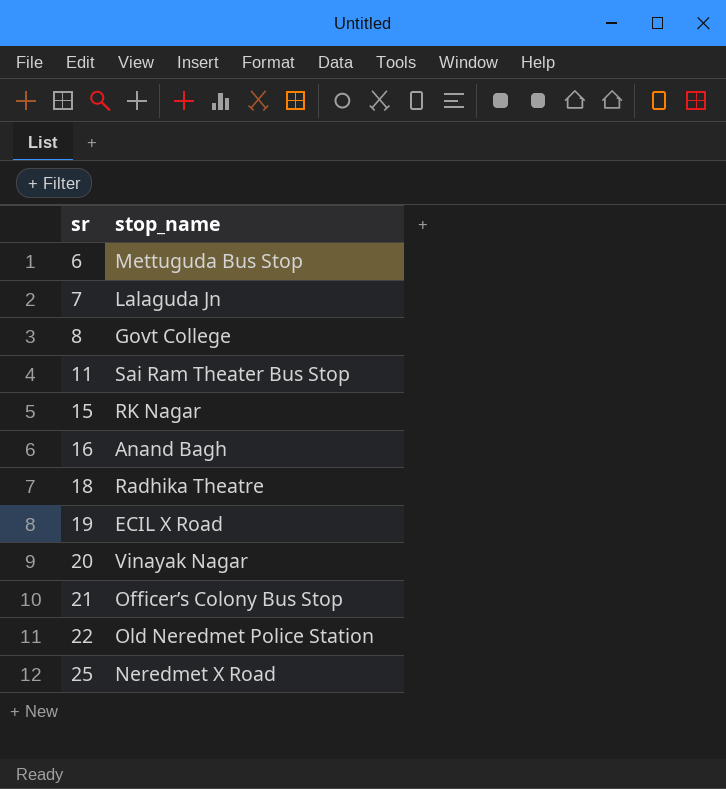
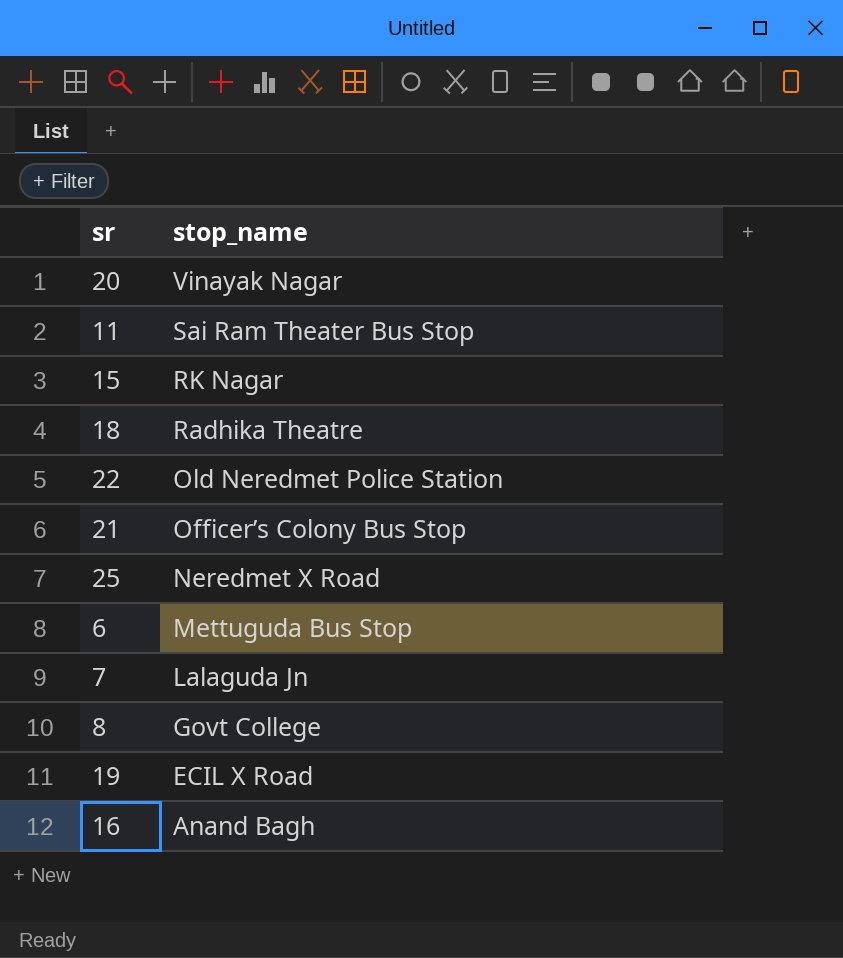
row order: sr ascending -> stop_name descending

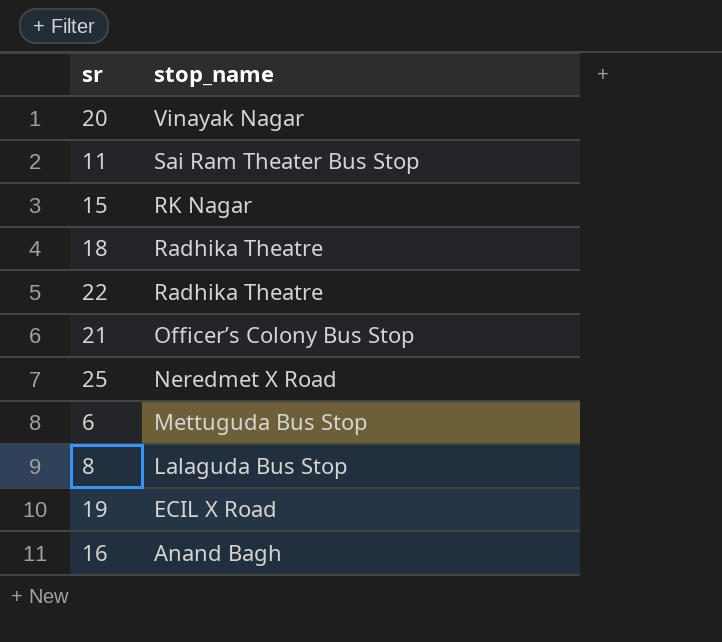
row 7: Lalaguda Jn -> none
22 | stop_name: Old Neredmet Police Station -> Radhika Theatre
8 | stop_name: Govt College -> Lalaguda Bus Stop

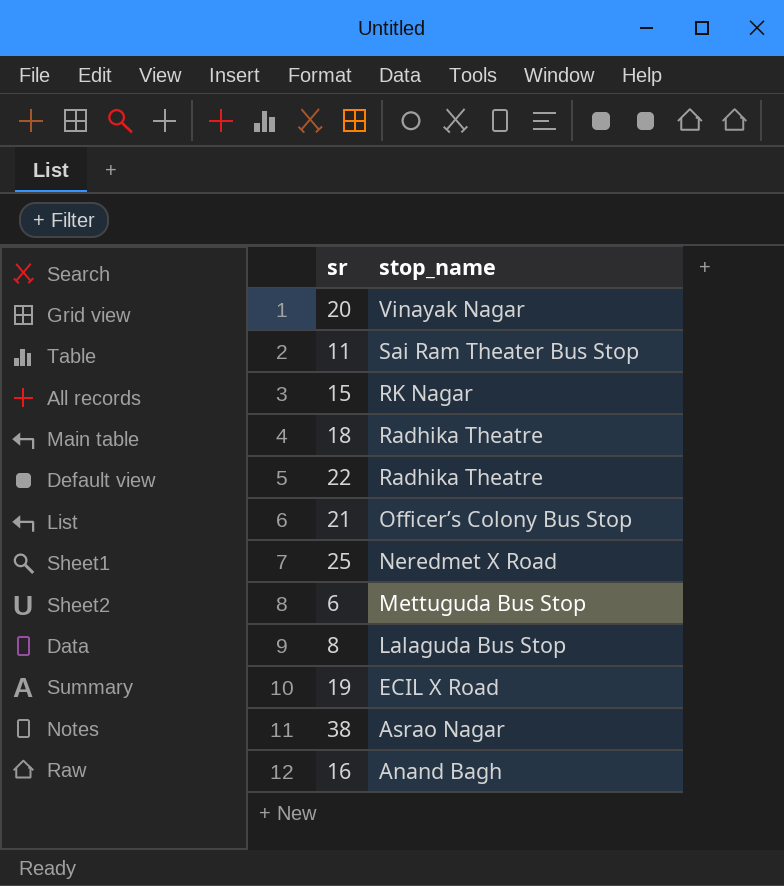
row 38: none -> Asrao Nagar

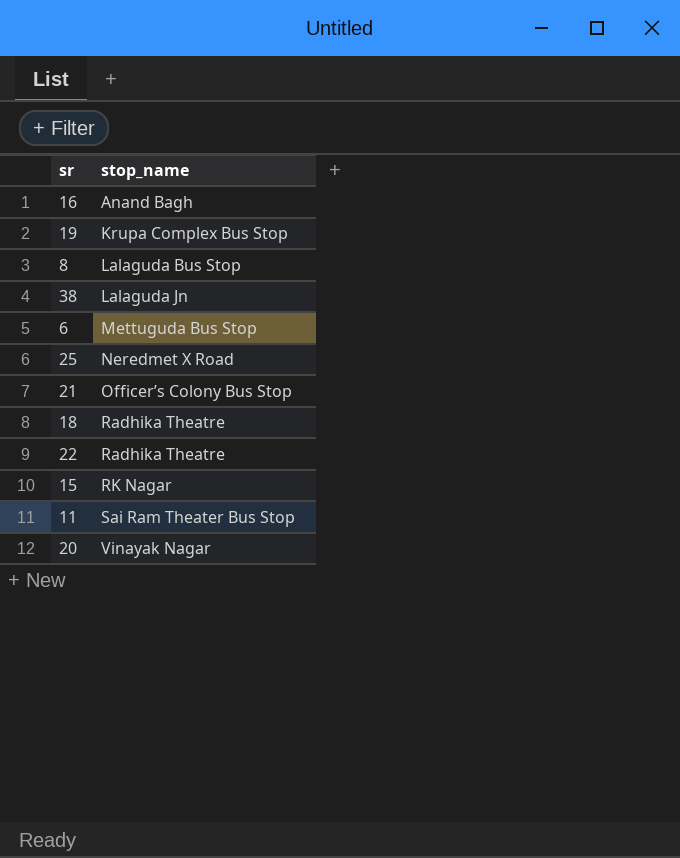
row order: stop_name descending -> stop_name ascending
19 | stop_name: ECIL X Road -> Krupa Complex Bus Stop
38 | stop_name: Asrao Nagar -> Lalaguda Jn

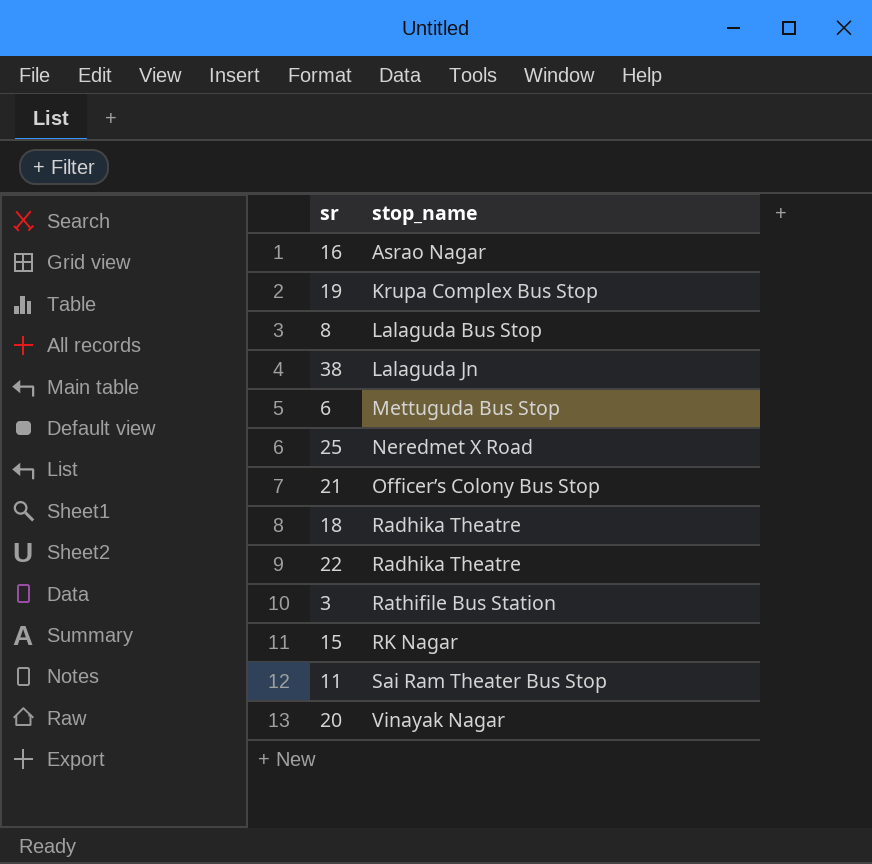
16 | stop_name: Anand Bagh -> Asrao Nagar
row 3: none -> Rathifile Bus Station

